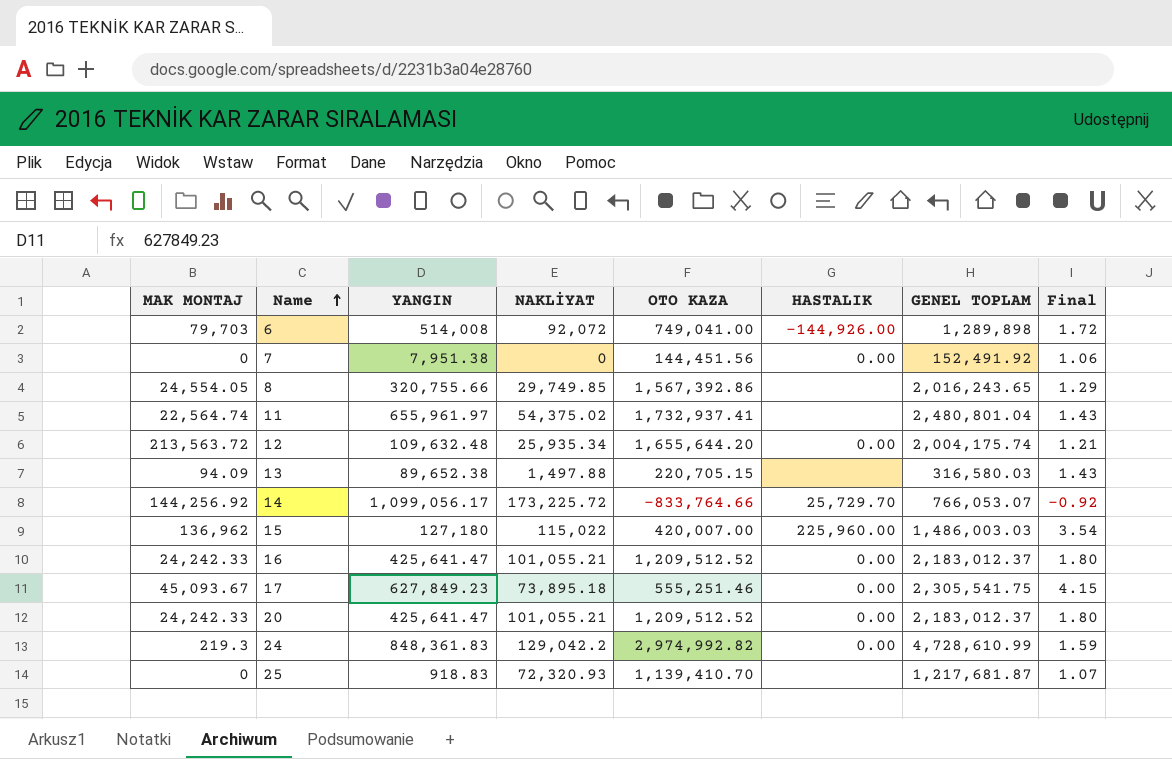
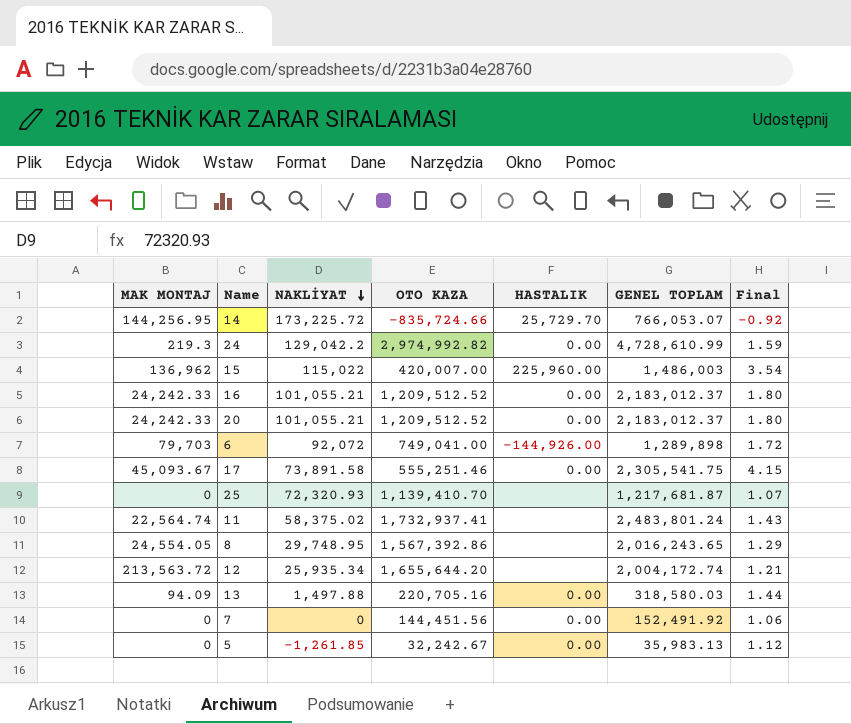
row order: Name ascending -> NAKLİYAT descending
column YANGIN | position: 3 -> none
14 | MAK MONTAJ: 144,256.92 -> 144,256.95
14 | OTO KAZA: -833,764.66 -> -835,724.66
15 | GENEL TOPLAM: 1,486,003.03 -> 1,486,003
17 | NAKLİYAT: 73,895.18 -> 73,891.58
11 | NAKLİYAT: 54,375.02 -> 58,375.02
11 | GENEL TOPLAM: 2,480,801.04 -> 2,483,801.24
8 | NAKLİYAT: 29,749.85 -> 29,748.95
12 | HASTALIK: 0.00 -> none
12 | GENEL TOPLAM: 2,004,175.74 -> 2,004,172.74
13 | OTO KAZA: 220,705.15 -> 220,705.16
13 | HASTALIK: none -> 0.00
13 | GENEL TOPLAM: 316,580.03 -> 318,580.03
13 | Final: 1.43 -> 1.44
row 5: none -> 0 | -1,261.85 | 32,242.67 | 0.00 | 35,983.13 | 1.12

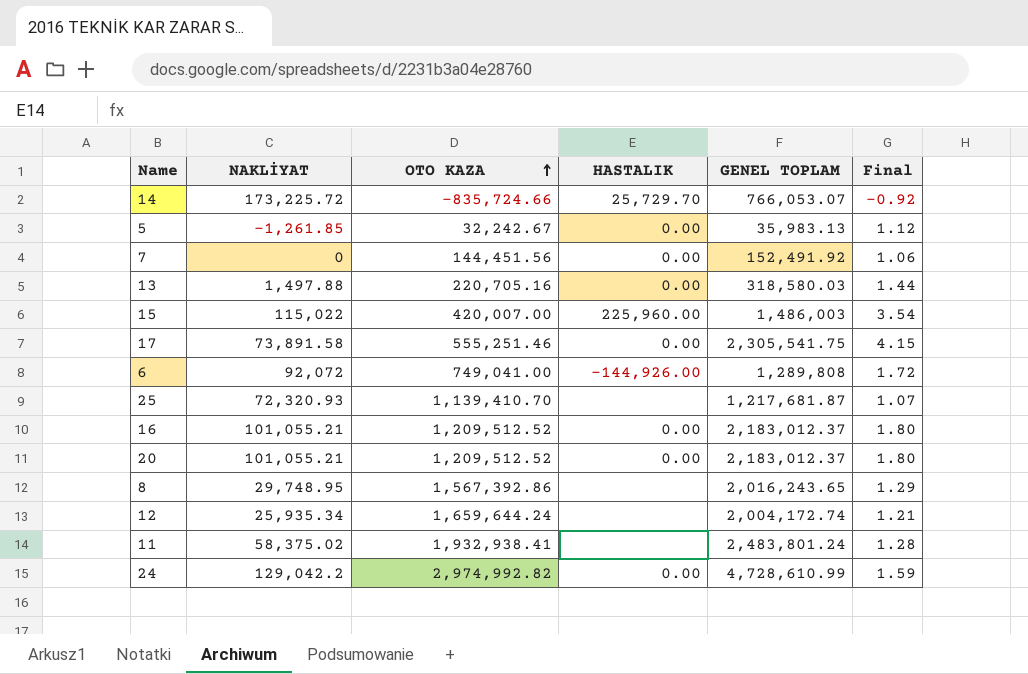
row order: NAKLİYAT descending -> OTO KAZA ascending
column MAK MONTAJ | position: 1 -> none
6 | GENEL TOPLAM: 1,289,898 -> 1,289,808
12 | OTO KAZA: 1,655,644.20 -> 1,659,644.24
11 | OTO KAZA: 1,732,937.41 -> 1,932,938.41
11 | Final: 1.43 -> 1.28

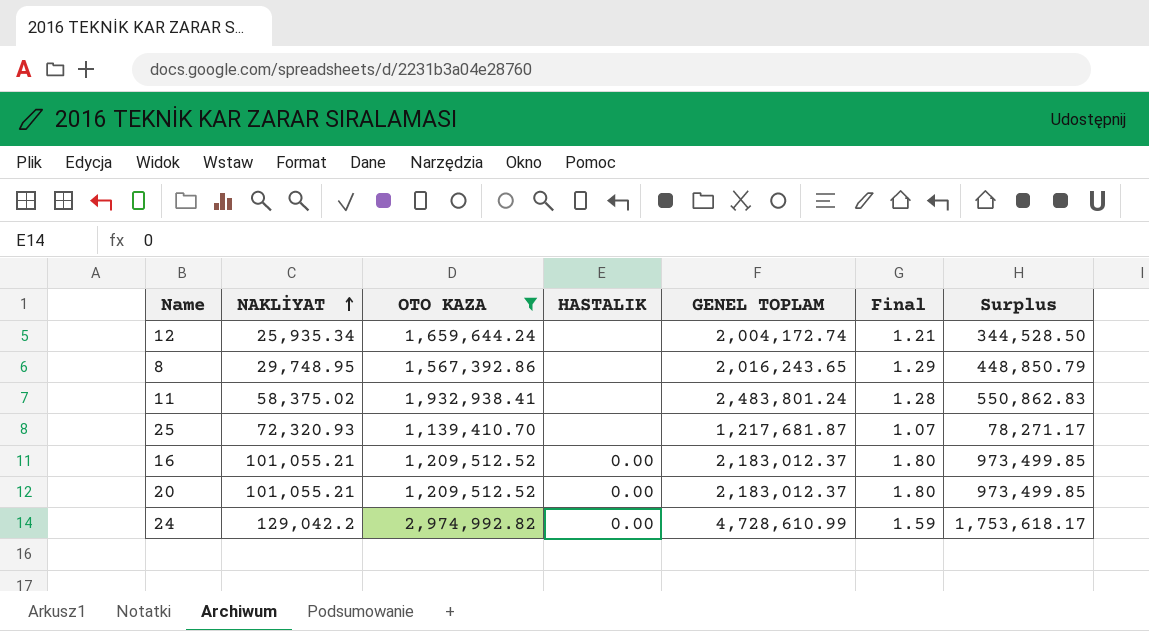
filter: none -> OTO KAZA >= 1,139,410.70
row order: OTO KAZA ascending -> NAKLİYAT ascending
column Surplus | formula: none -> [GENEL TOPLAM] - [OTO KAZA]

